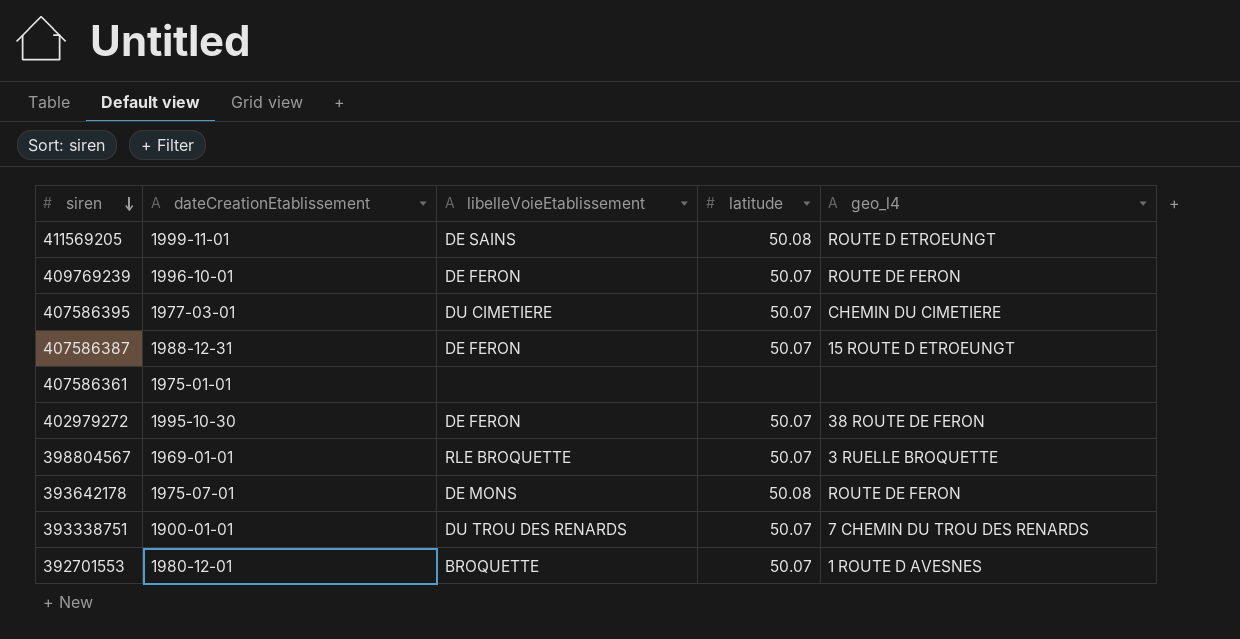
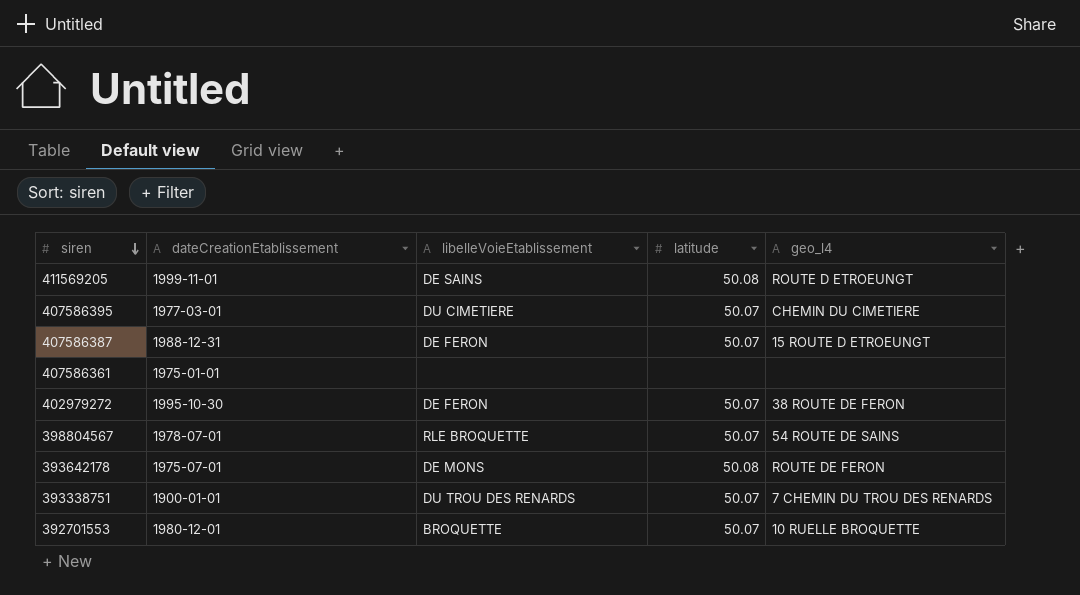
row 409769239: 1996-10-01 | DE FERON | 50.07 | ROUTE DE FERON -> none
398804567 | dateCreationEtablissement: 1969-01-01 -> 1978-07-01
398804567 | geo_l4: 3 RUELLE BROQUETTE -> 54 ROUTE DE SAINS
392701553 | geo_l4: 1 ROUTE D AVESNES -> 10 RUELLE BROQUETTE

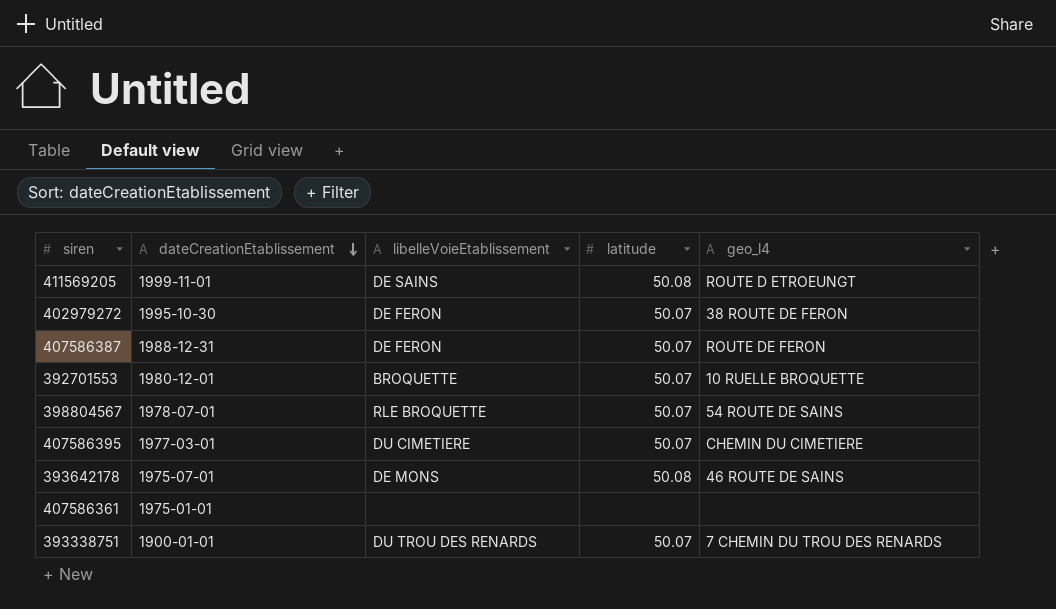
row order: siren descending -> dateCreationEtablissement descending
407586387 | geo_l4: 15 ROUTE D ETROEUNGT -> ROUTE DE FERON
393642178 | geo_l4: ROUTE DE FERON -> 46 ROUTE DE SAINS

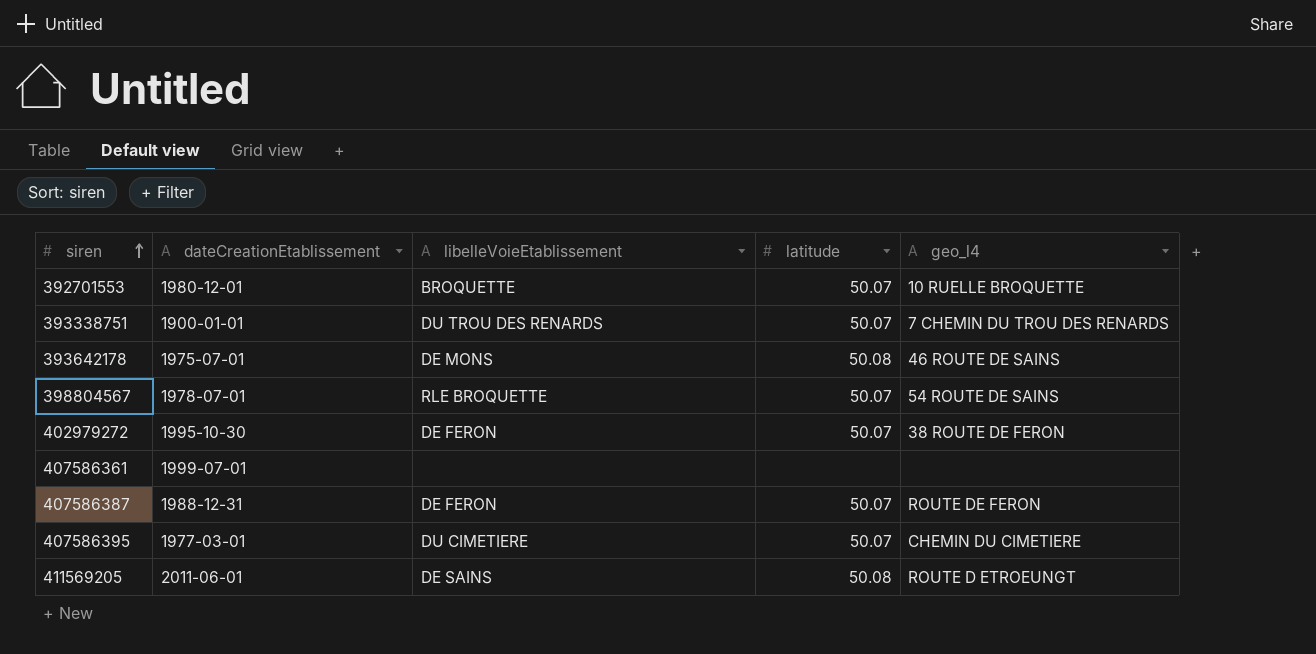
row order: dateCreationEtablissement descending -> siren ascending
407586361 | dateCreationEtablissement: 1975-01-01 -> 1999-07-01
411569205 | dateCreationEtablissement: 1999-11-01 -> 2011-06-01

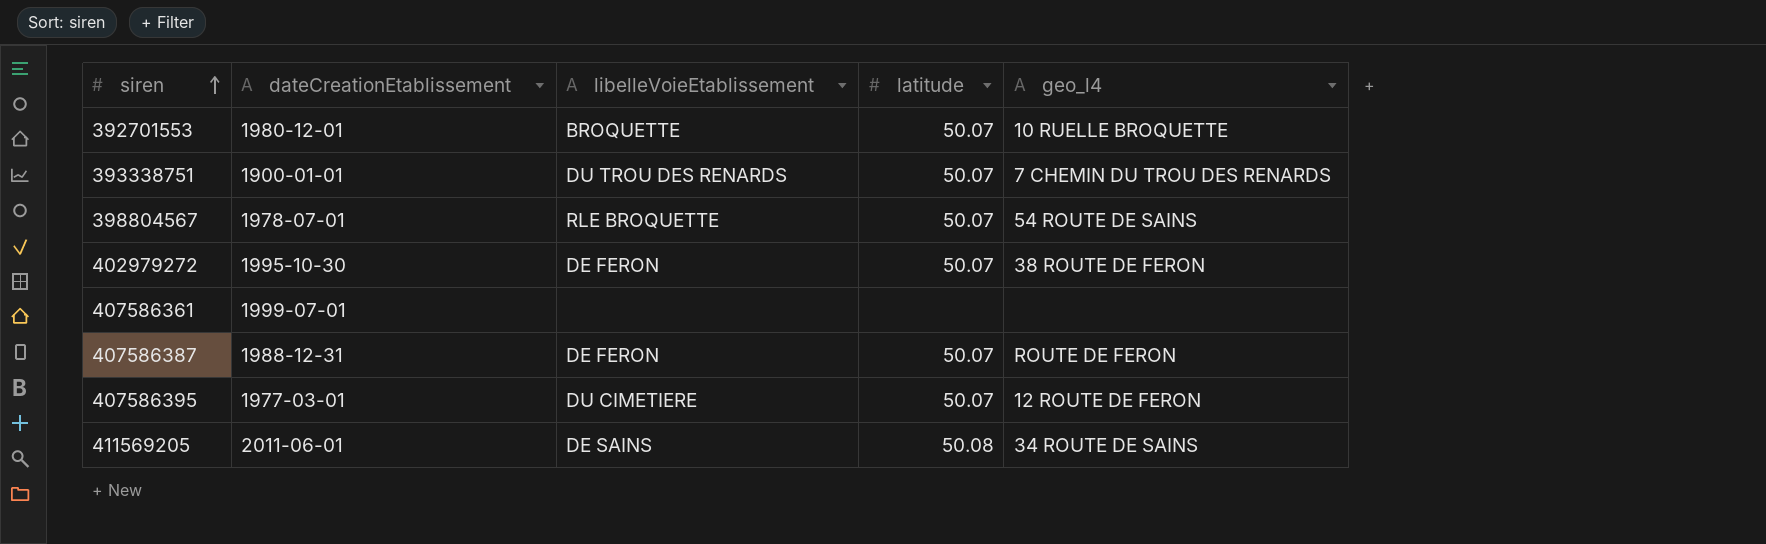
row 393642178: 1975-07-01 | DE MONS | 50.08 | 46 ROUTE DE SAINS -> none
407586395 | geo_l4: CHEMIN DU CIMETIERE -> 12 ROUTE DE FERON
411569205 | geo_l4: ROUTE D ETROEUNGT -> 34 ROUTE DE SAINS

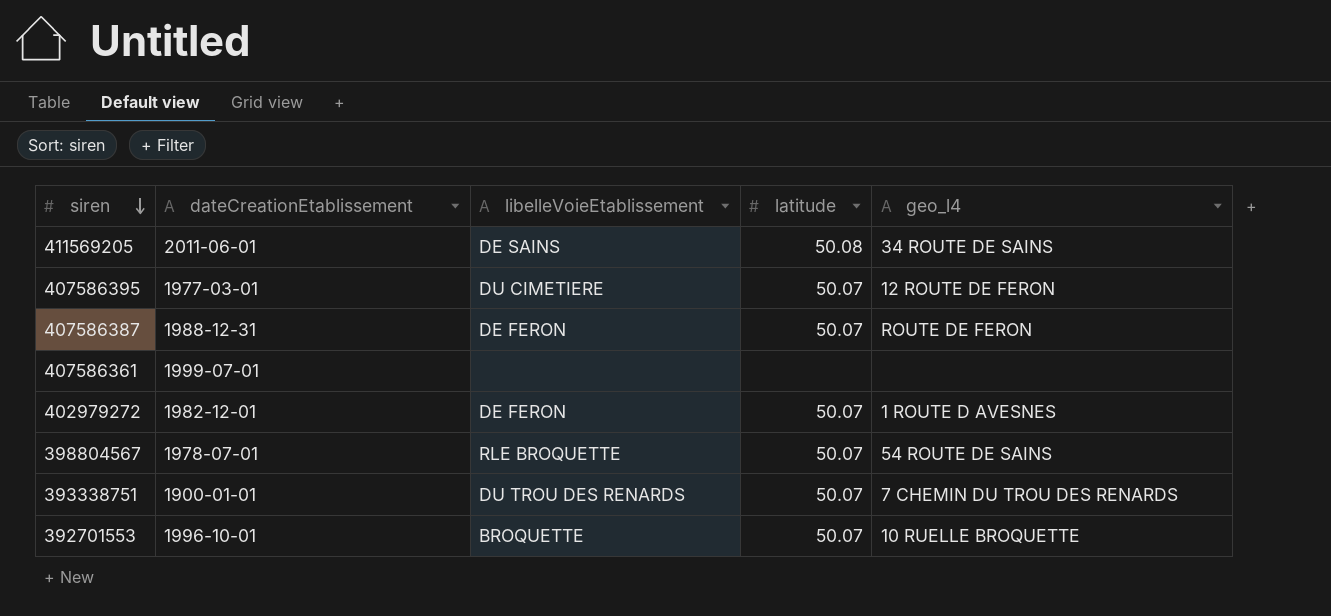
row order: siren ascending -> siren descending
402979272 | dateCreationEtablissement: 1995-10-30 -> 1982-12-01
402979272 | geo_l4: 38 ROUTE DE FERON -> 1 ROUTE D AVESNES
392701553 | dateCreationEtablissement: 1980-12-01 -> 1996-10-01

